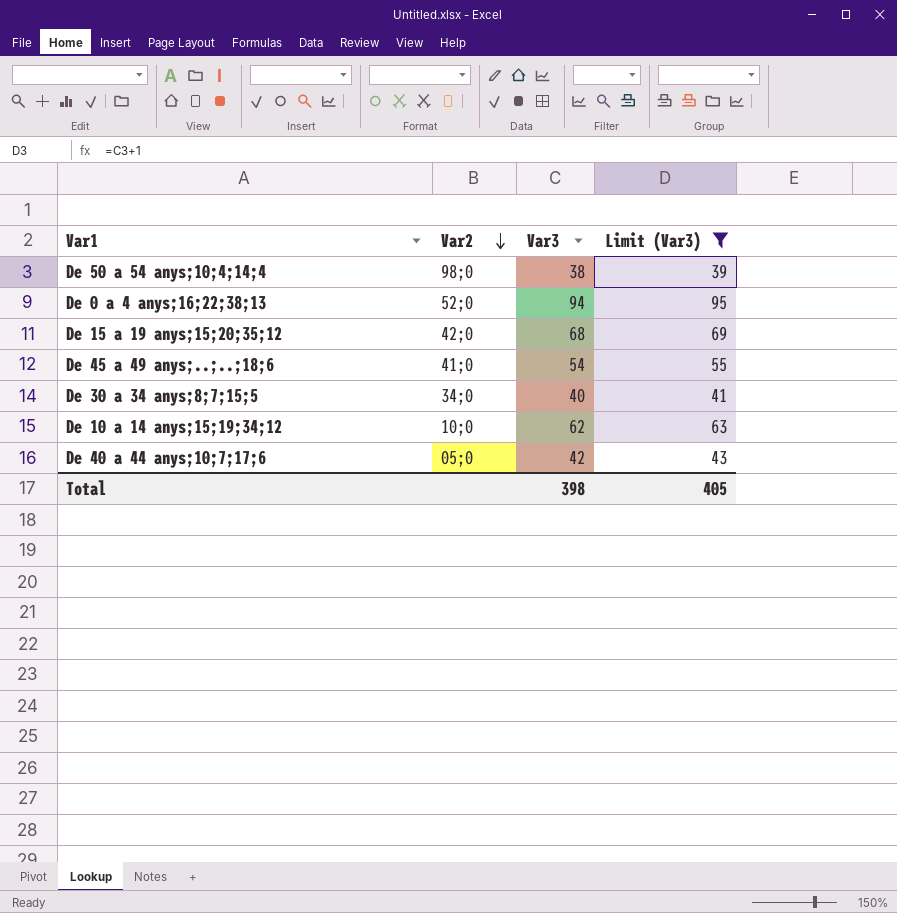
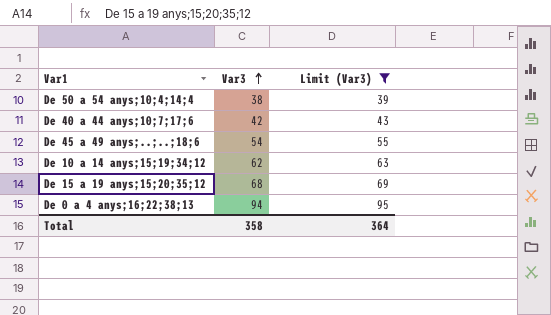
row order: Var2 descending -> Var3 ascending
column Var2 | position: 2 -> none
row De 30 a 34 anys;8;7;15;5: 34;0 | 40 | 41 -> none
Total | Var3: 398 -> 358
Total | Limit (Var3): 405 -> 364

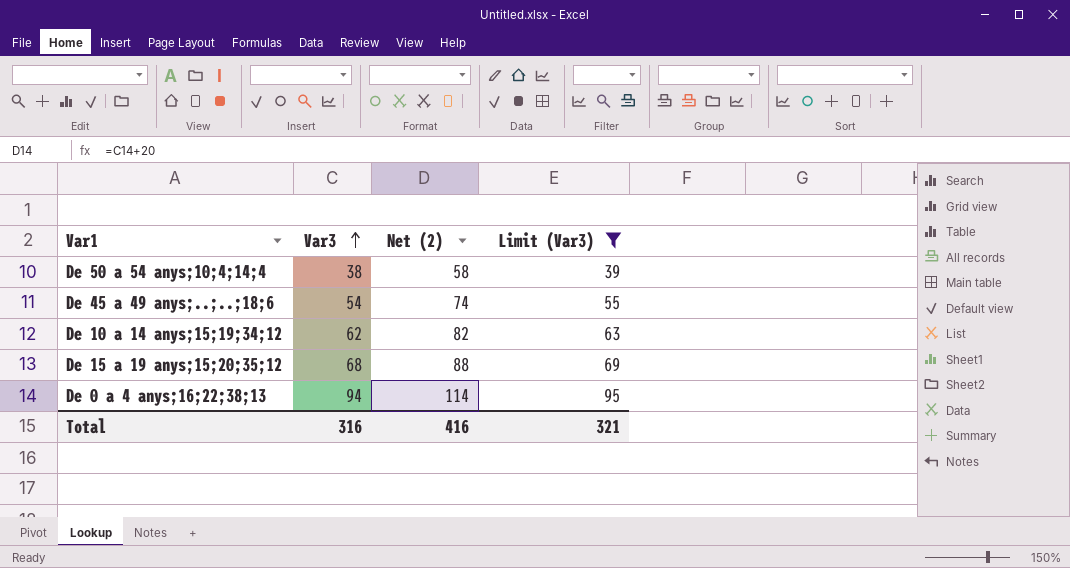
column Net (2) | formula: none -> [Var3] + 20
row De 40 a 44 anys;10;7;17;6: 42 | 43 -> none
Total | Var3: 358 -> 316
Total | Limit (Var3): 364 -> 321

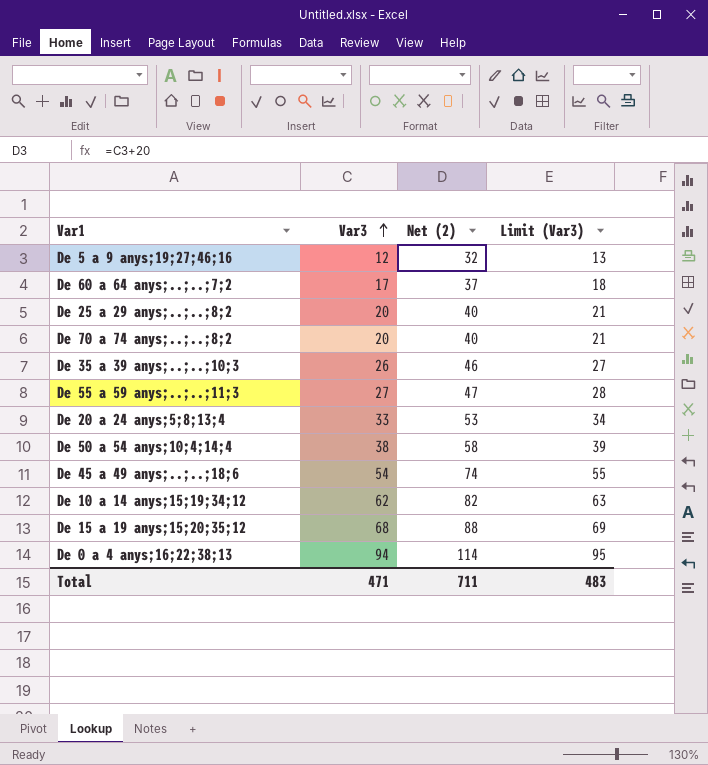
filter: Limit (Var3) >= 39 -> none
Total | Var3: 316 -> 471
Total | Net (2): 416 -> 711
Total | Limit (Var3): 321 -> 483

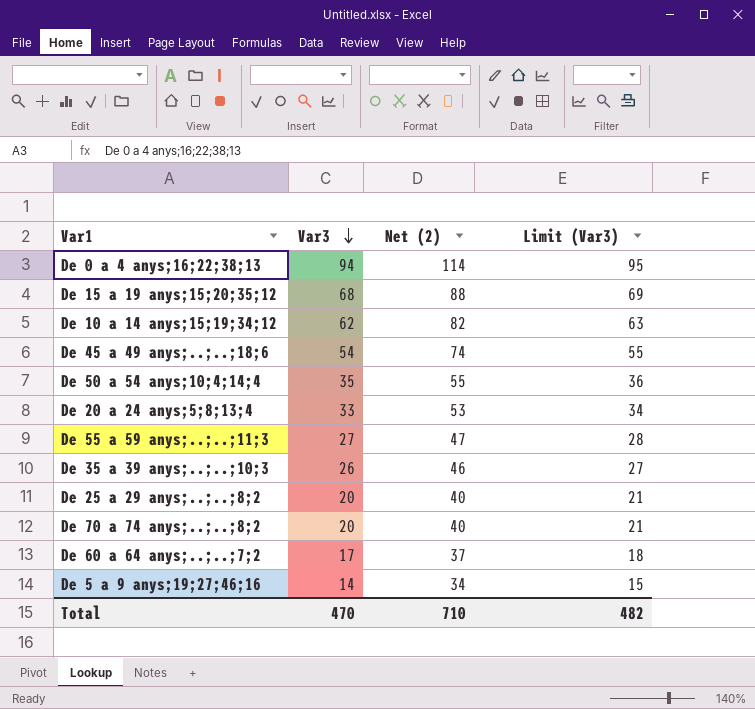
row order: Var3 ascending -> Var3 descending
De 50 a 54 anys;10;4;14;4 | Var3: 38 -> 35
De 50 a 54 anys;10;4;14;4 | Net (2): 58 -> 55
De 50 a 54 anys;10;4;14;4 | Limit (Var3): 39 -> 36
De 5 a 9 anys;19;27;46;16 | Var3: 12 -> 14
De 5 a 9 anys;19;27;46;16 | Net (2): 32 -> 34
De 5 a 9 anys;19;27;46;16 | Limit (Var3): 13 -> 15
Total | Var3: 471 -> 470
Total | Net (2): 711 -> 710
Total | Limit (Var3): 483 -> 482

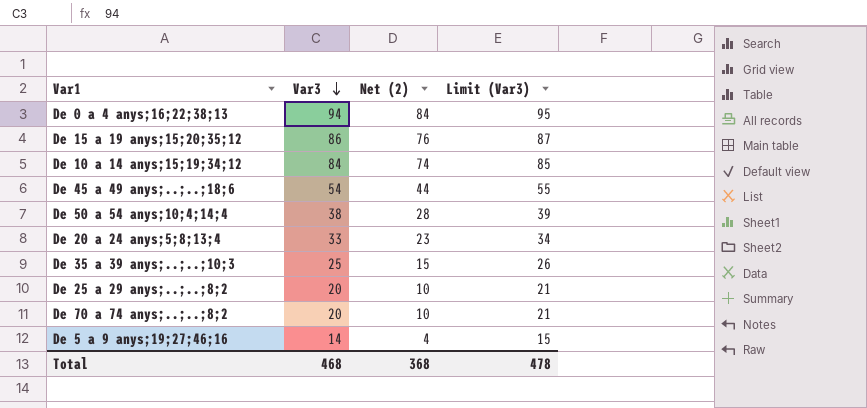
column Net (2) | formula: [Var3] + 20 -> [Var3] - 10
row De 55 a 59 anys;..;..;11;3: 27 | 47 | 28 -> none
row De 60 a 64 anys;..;..;7;2: 17 | 37 | 18 -> none
De 15 a 19 anys;15;20;35;12 | Var3: 68 -> 86
De 15 a 19 anys;15;20;35;12 | Limit (Var3): 69 -> 87
De 10 a 14 anys;15;19;34;12 | Var3: 62 -> 84
De 10 a 14 anys;15;19;34;12 | Limit (Var3): 63 -> 85
De 50 a 54 anys;10;4;14;4 | Var3: 35 -> 38
De 50 a 54 anys;10;4;14;4 | Limit (Var3): 36 -> 39
De 35 a 39 anys;..;..;10;3 | Var3: 26 -> 25
De 35 a 39 anys;..;..;10;3 | Limit (Var3): 27 -> 26
Total | Var3: 470 -> 468
Total | Net (2): 710 -> 368
Total | Limit (Var3): 482 -> 478

